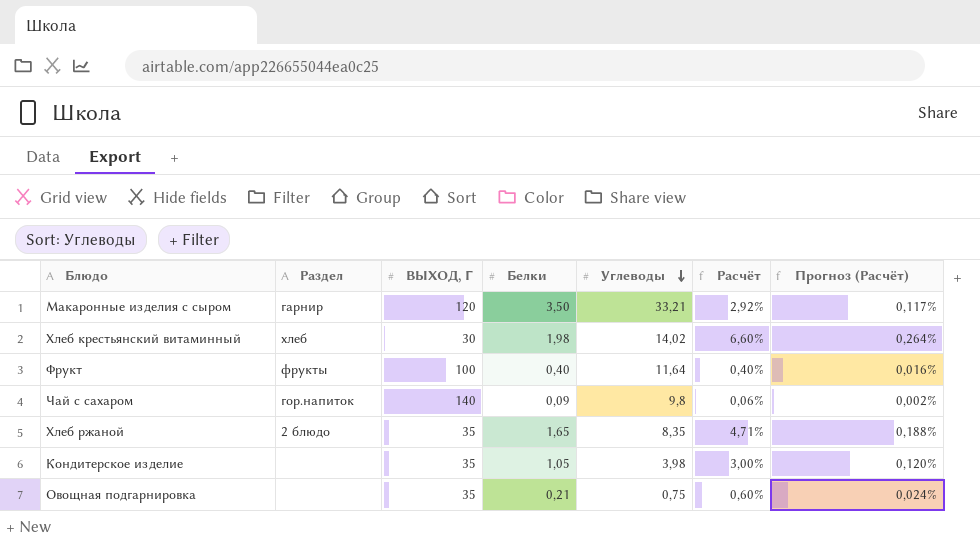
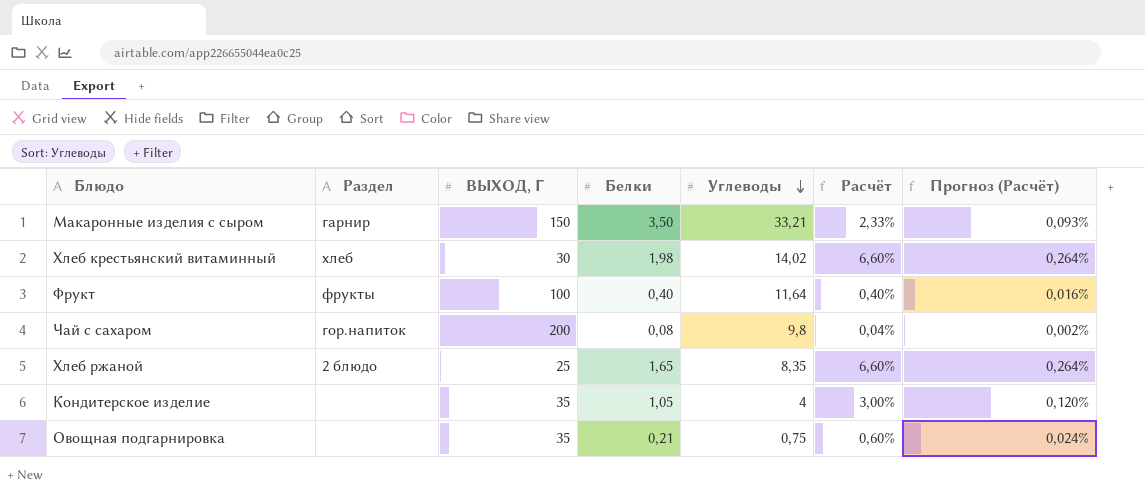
Макаронные изделия с сыром | ВЫХОД, Г: 120 -> 150
Макаронные изделия с сыром | Расчёт: 2,92% -> 2,33%
Макаронные изделия с сыром | Прогноз (Расчёт): 0,117% -> 0,093%
Чай с сахаром | ВЫХОД, Г: 140 -> 200
Чай с сахаром | Белки: 0,09 -> 0,08
Чай с сахаром | Расчёт: 0,06% -> 0,04%
Хлеб ржаной | ВЫХОД, Г: 35 -> 25
Хлеб ржаной | Расчёт: 4,71% -> 6,60%
Хлеб ржаной | Прогноз (Расчёт): 0,188% -> 0,264%
Кондитерское изделие | Углеводы: 3,98 -> 4

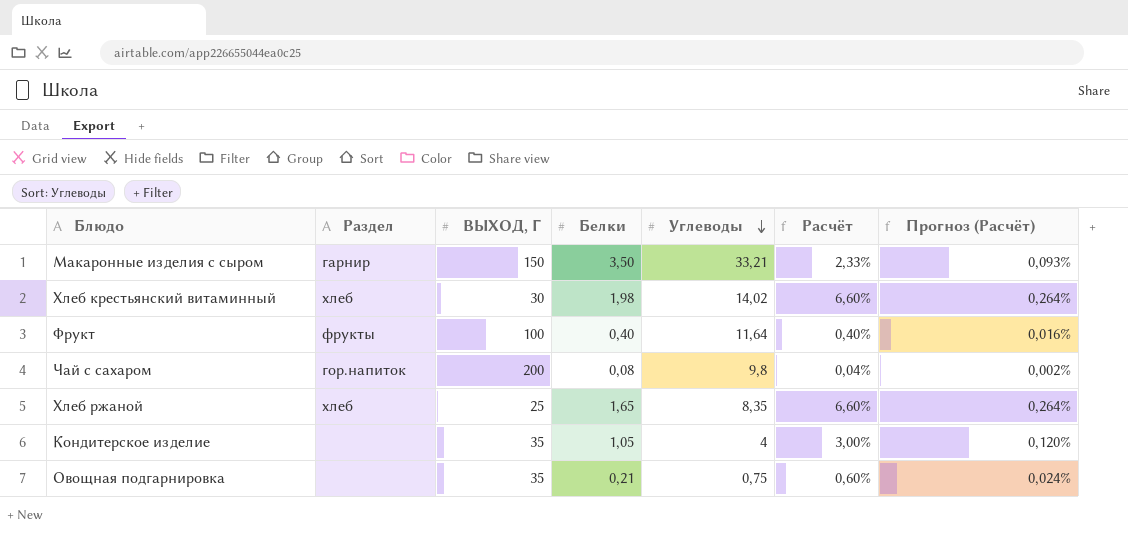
Хлеб ржаной | Раздел: 2 блюдо -> хлеб

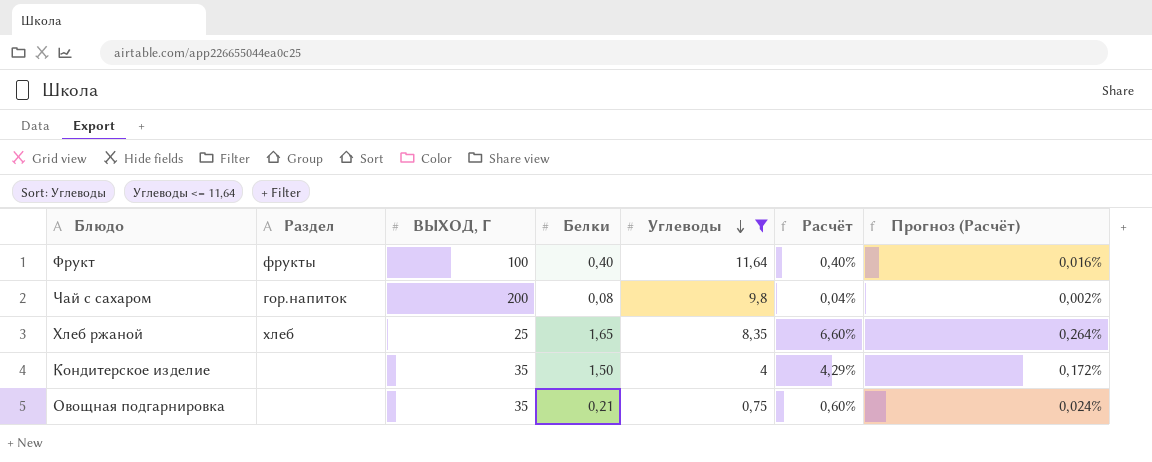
filter: none -> Углеводы <= 11,64
Кондитерское изделие | Белки: 1,05 -> 1,50
Кондитерское изделие | Расчёт: 3,00% -> 4,29%
Кондитерское изделие | Прогноз (Расчёт): 0,120% -> 0,172%

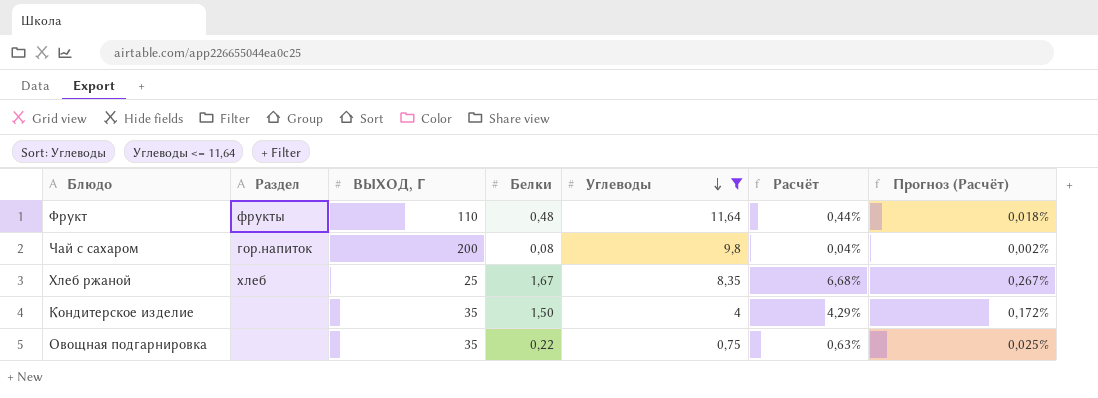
Фрукт | ВЫХОД, Г: 100 -> 110
Фрукт | Белки: 0,40 -> 0,48
Фрукт | Расчёт: 0,40% -> 0,44%
Фрукт | Прогноз (Расчёт): 0,016% -> 0,018%
Хлеб ржаной | Белки: 1,65 -> 1,67
Хлеб ржаной | Расчёт: 6,60% -> 6,68%
Хлеб ржаной | Прогноз (Расчёт): 0,264% -> 0,267%
Овощная подгарнировка | Белки: 0,21 -> 0,22
Овощная подгарнировка | Расчёт: 0,60% -> 0,63%
Овощная подгарнировка | Прогноз (Расчёт): 0,024% -> 0,025%

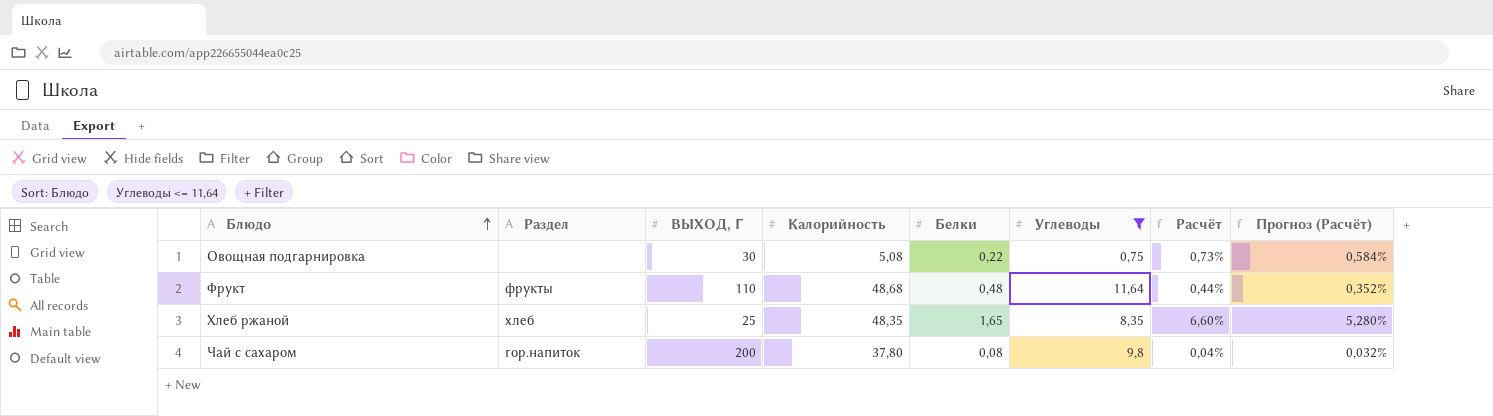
row order: Углеводы descending -> Блюдо ascending
column Калорийность | position: none -> 4
column Прогноз (Расчёт) | formula: [Расчёт] * 0,04 -> [Расчёт] * 0,8
row Кондитерское изделие: none | 35 | 1,50 | 4 | 4,29% | 0,172% -> none
Овощная подгарнировка | ВЫХОД, Г: 35 -> 30
Овощная подгарнировка | Расчёт: 0,63% -> 0,73%
Хлеб ржаной | Белки: 1,67 -> 1,65
Хлеб ржаной | Расчёт: 6,68% -> 6,60%

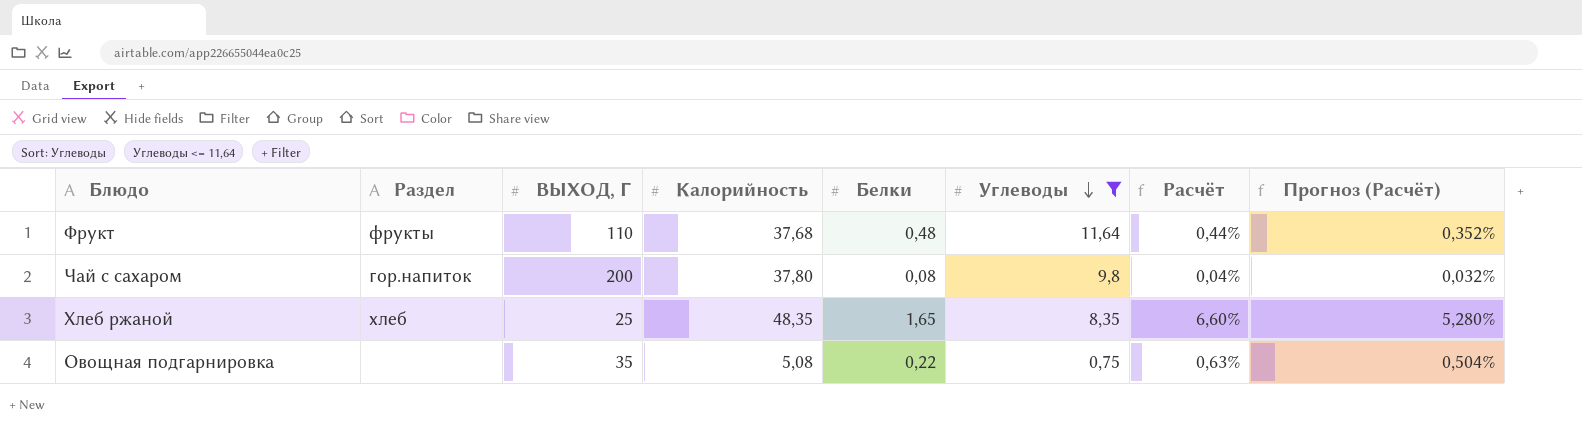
row order: Блюдо ascending -> Углеводы descending
Фрукт | Калорийность: 48,68 -> 37,68
Овощная подгарнировка | ВЫХОД, Г: 30 -> 35
Овощная подгарнировка | Расчёт: 0,73% -> 0,63%
Овощная подгарнировка | Прогноз (Расчёт): 0,584% -> 0,504%

